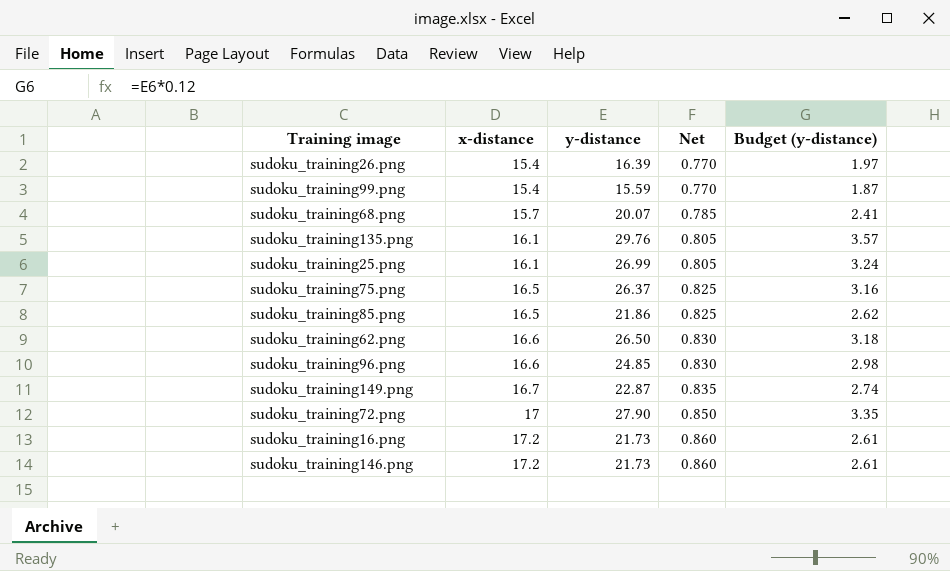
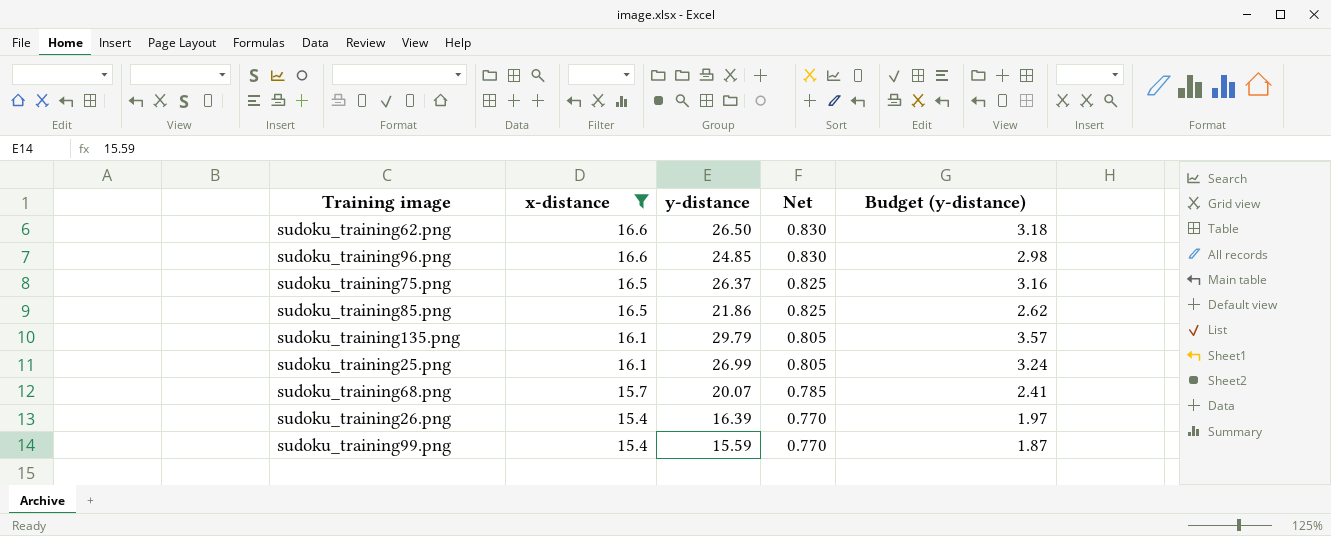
filter: none -> x-distance <= 16.6
row order: x-distance ascending -> x-distance descending
sudoku_training135.png | y-distance: 29.76 -> 29.79

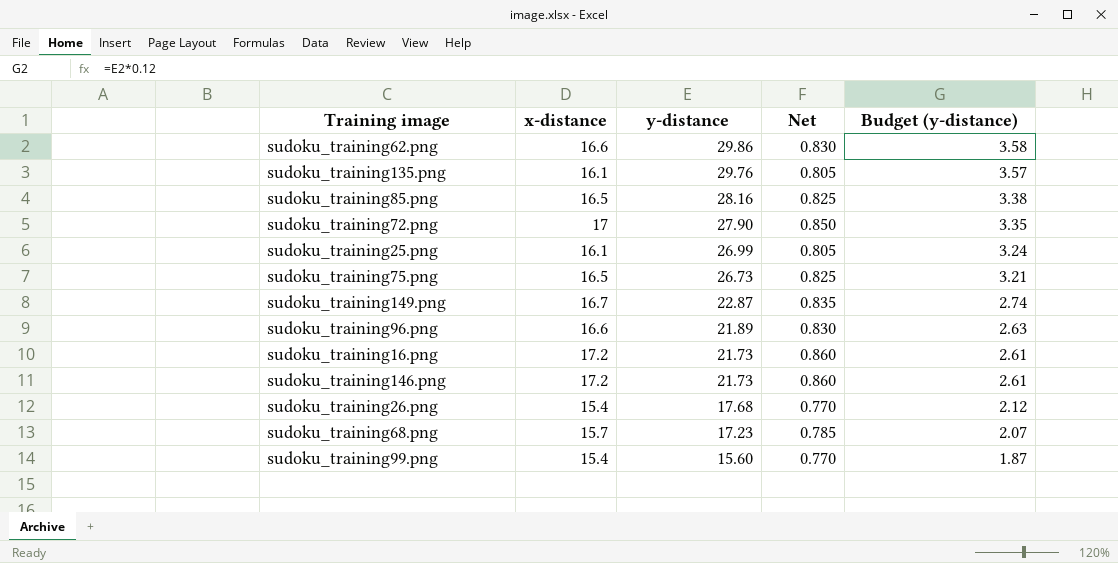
filter: x-distance <= 16.6 -> none
row order: x-distance descending -> y-distance descending
sudoku_training62.png | y-distance: 26.50 -> 29.86
sudoku_training62.png | Budget (y-distance): 3.18 -> 3.58
sudoku_training135.png | y-distance: 29.79 -> 29.76
sudoku_training85.png | y-distance: 21.86 -> 28.16
sudoku_training85.png | Budget (y-distance): 2.62 -> 3.38
sudoku_training75.png | y-distance: 26.37 -> 26.73
sudoku_training75.png | Budget (y-distance): 3.16 -> 3.21
sudoku_training96.png | y-distance: 24.85 -> 21.89
sudoku_training96.png | Budget (y-distance): 2.98 -> 2.63
sudoku_training26.png | y-distance: 16.39 -> 17.68
sudoku_training26.png | Budget (y-distance): 1.97 -> 2.12
sudoku_training68.png | y-distance: 20.07 -> 17.23
sudoku_training68.png | Budget (y-distance): 2.41 -> 2.07
sudoku_training99.png | y-distance: 15.59 -> 15.60

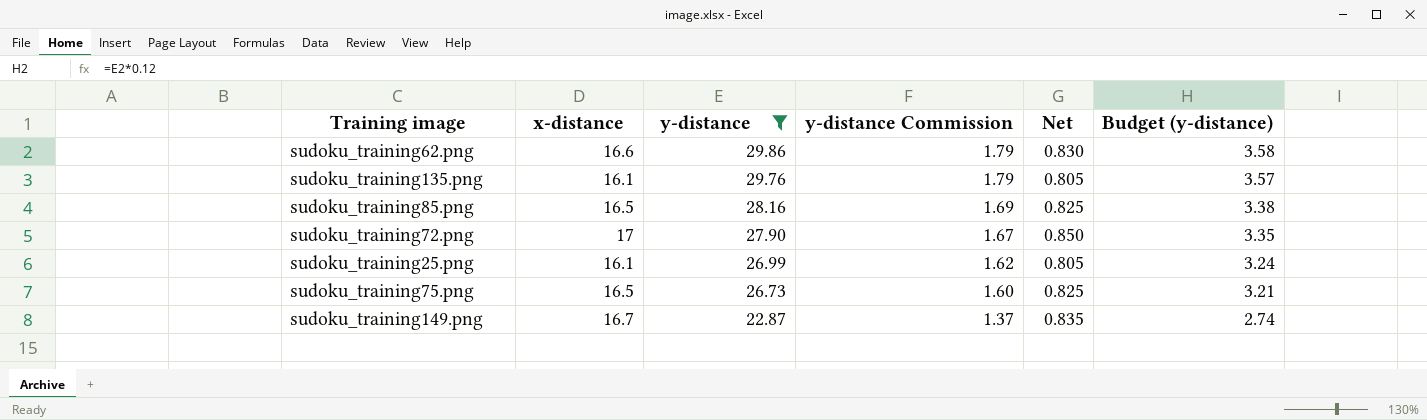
filter: none -> y-distance >= 22.87
column y-distance Commission | formula: none -> [y-distance] * 0.06

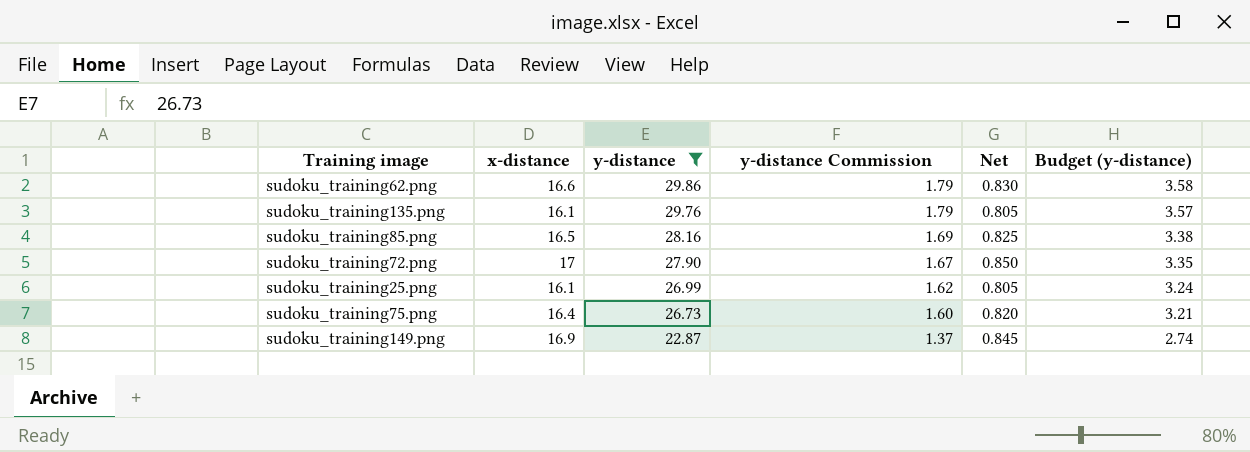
sudoku_training75.png | x-distance: 16.5 -> 16.4
sudoku_training75.png | Net: 0.825 -> 0.820
sudoku_training149.png | x-distance: 16.7 -> 16.9
sudoku_training149.png | Net: 0.835 -> 0.845

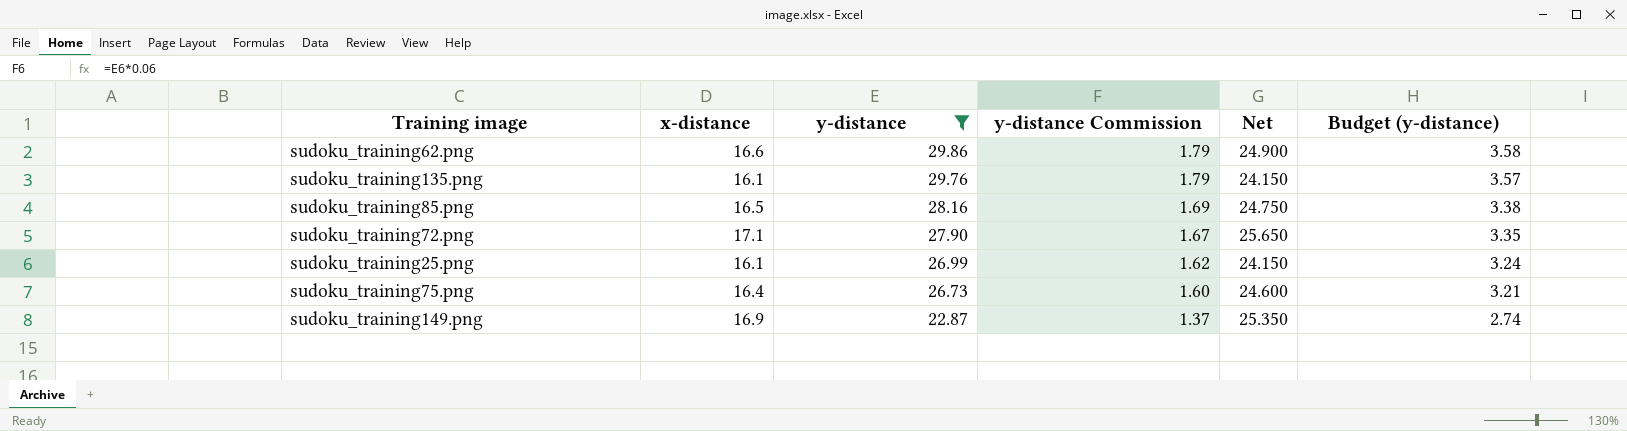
column Net | formula: [x-distance] * 0.05 -> [x-distance] * 1.5
sudoku_training72.png | x-distance: 17 -> 17.1

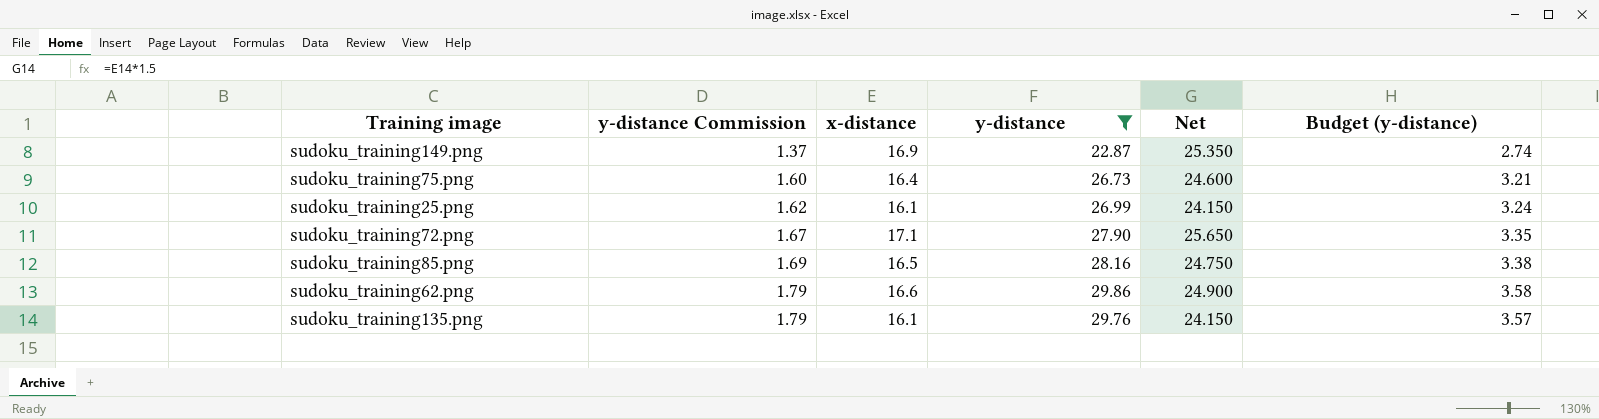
row order: y-distance descending -> y-distance Commission ascending
column y-distance Commission | position: 4 -> 2

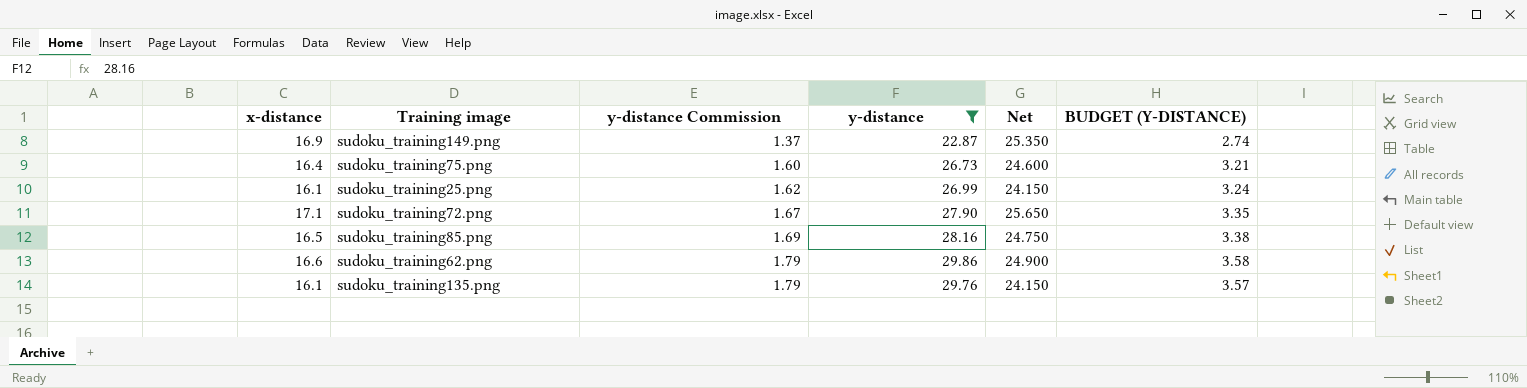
column x-distance | position: 3 -> 1
column name: Budget (y-distance) -> BUDGET (Y-DISTANCE)

